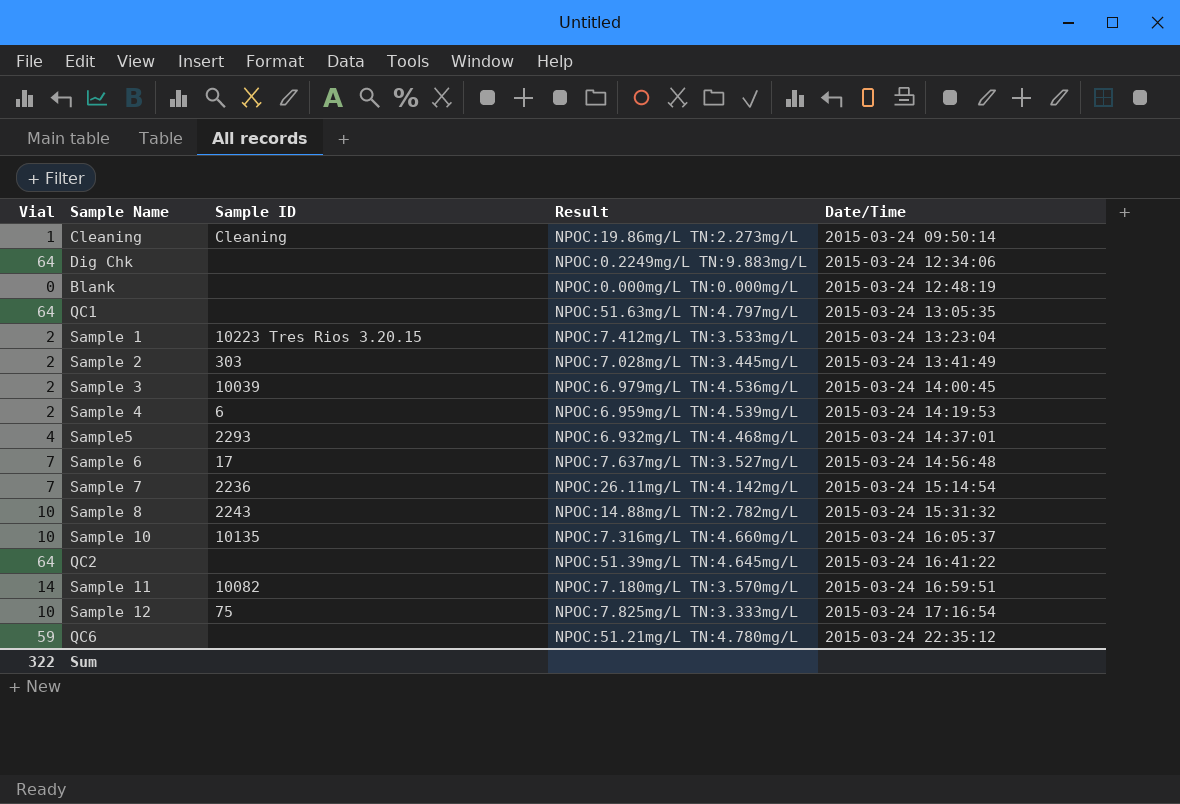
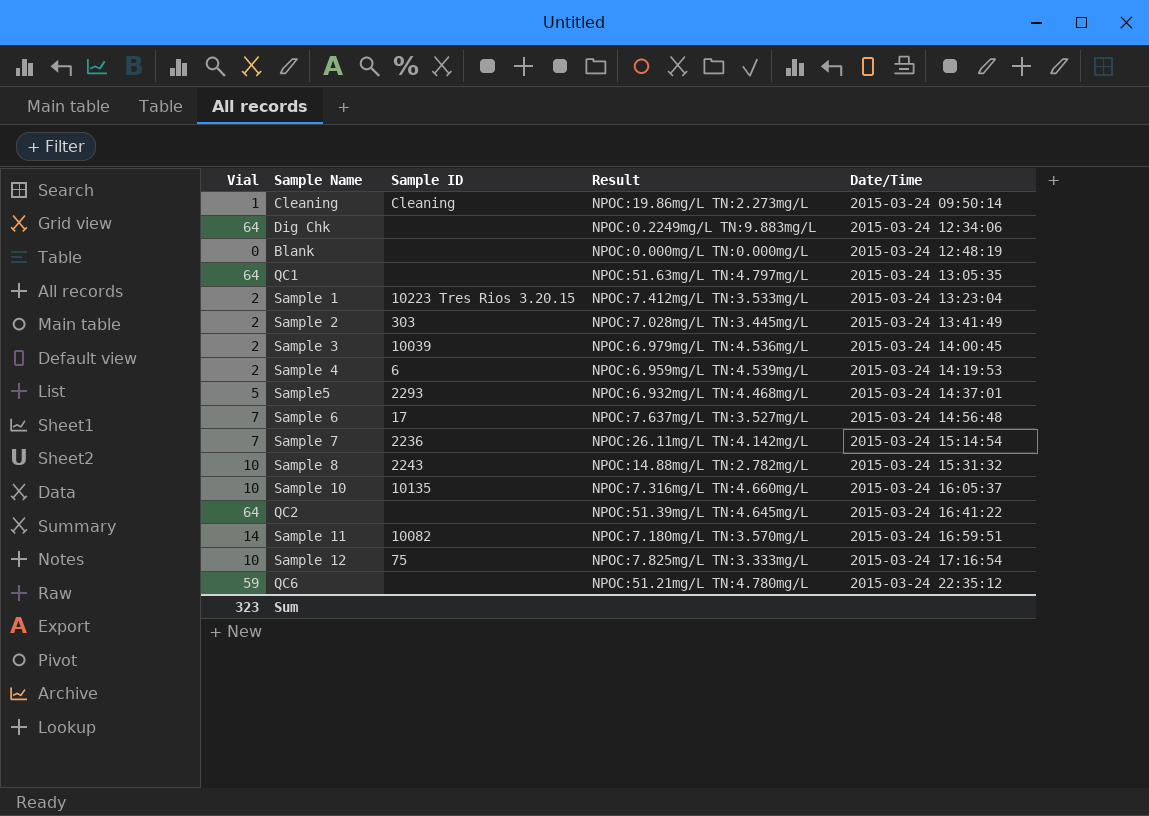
Sample5 | Vial: 4 -> 5
Sum | Vial: 322 -> 323

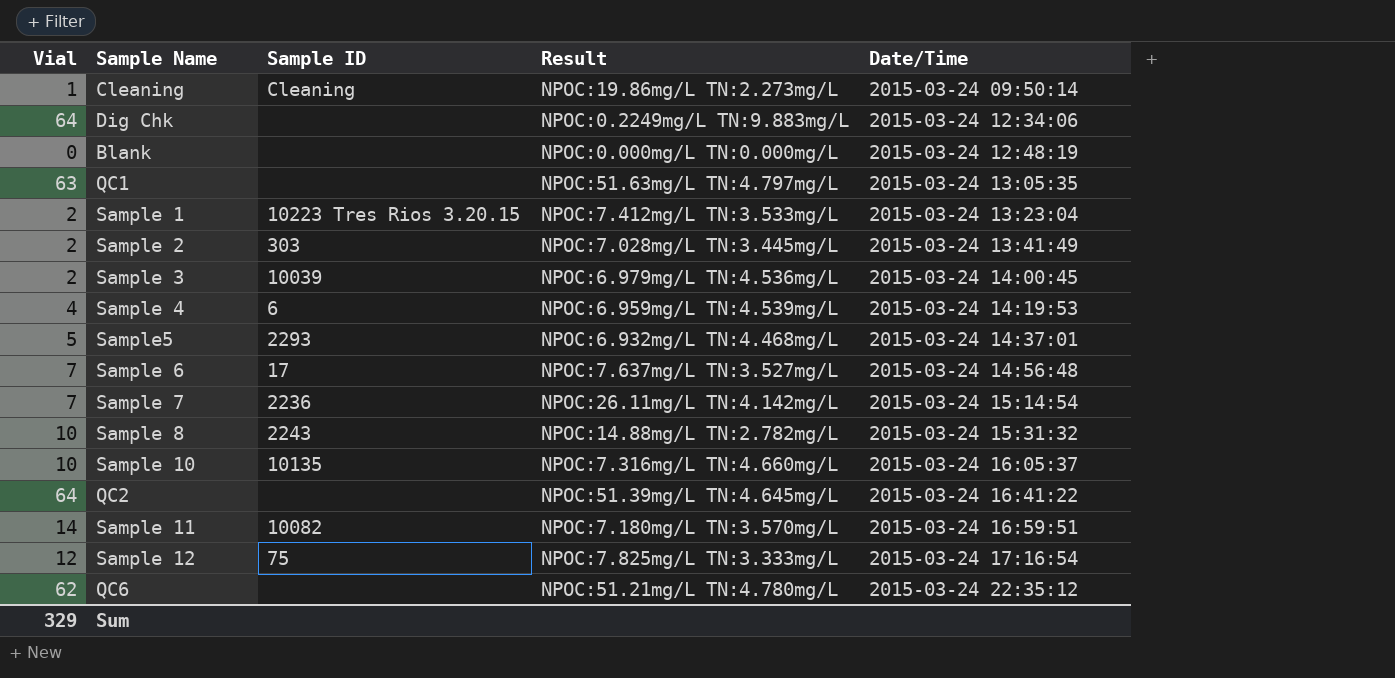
QC1 | Vial: 64 -> 63
Sample 4 | Vial: 2 -> 4
Sample 12 | Vial: 10 -> 12
QC6 | Vial: 59 -> 62
Sum | Vial: 323 -> 329

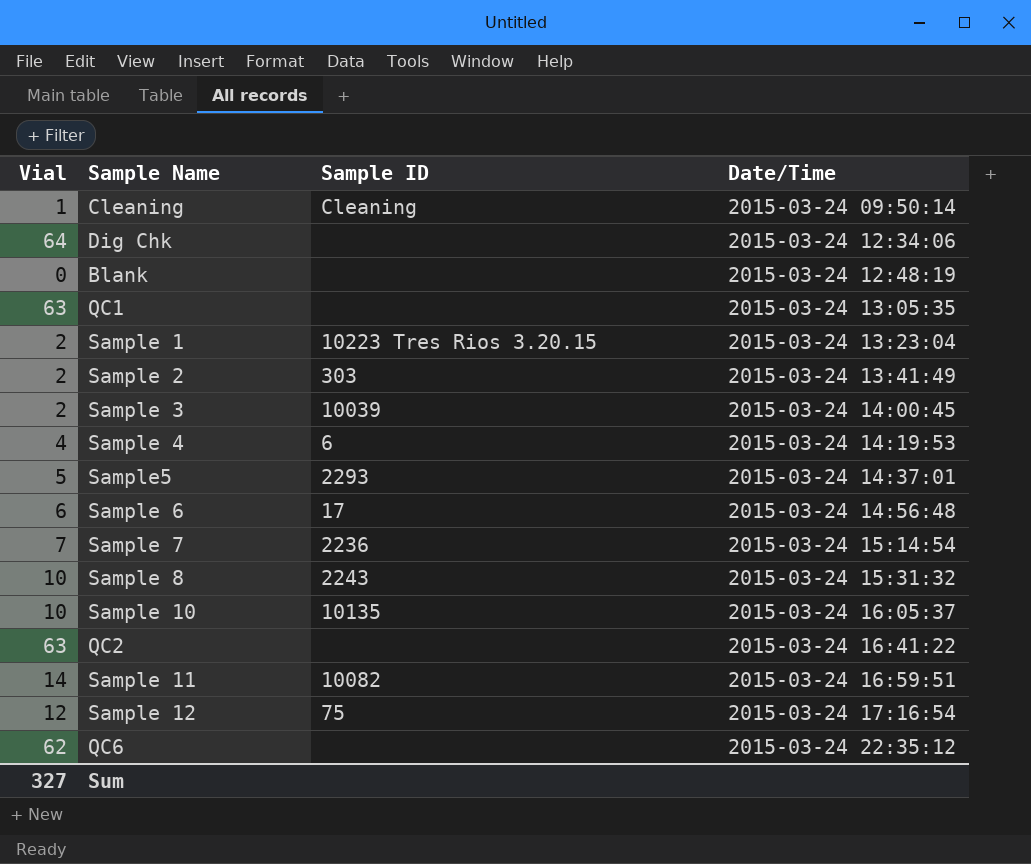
column Result | position: 4 -> none
Sample 6 | Vial: 7 -> 6
QC2 | Vial: 64 -> 63
Sum | Vial: 329 -> 327

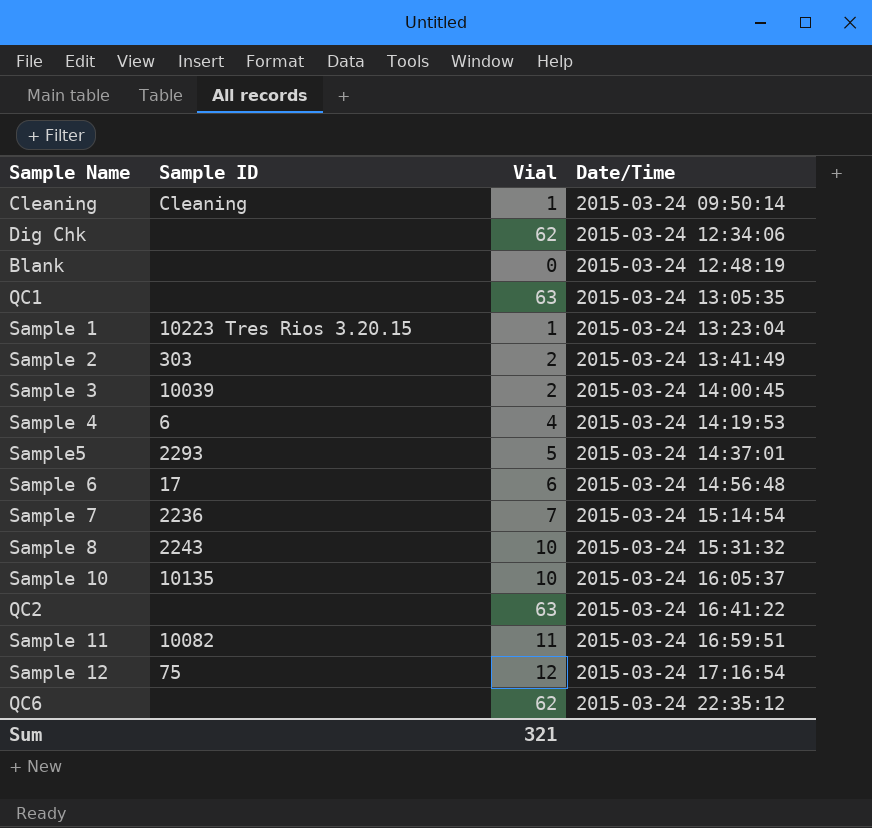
column Vial | position: 1 -> 3
Dig Chk | Vial: 64 -> 62
Sample 1 | Vial: 2 -> 1
Sample 11 | Vial: 14 -> 11
Sum | Vial: 327 -> 321

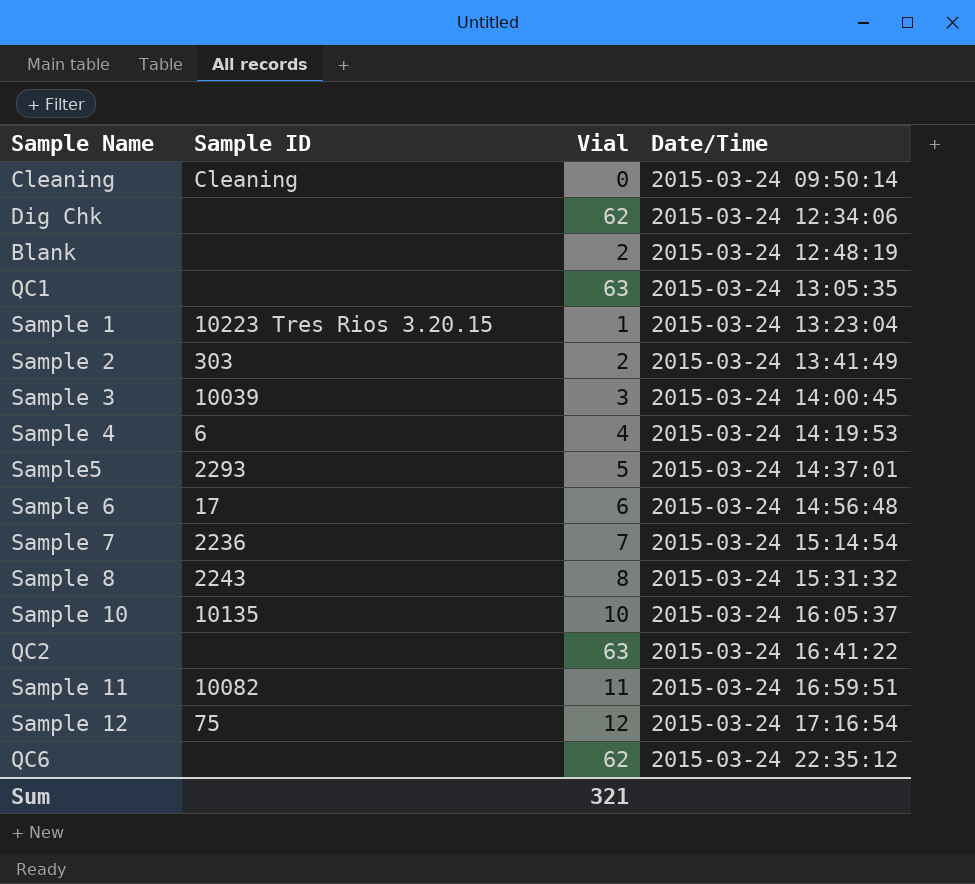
Cleaning | Vial: 1 -> 0
Blank | Vial: 0 -> 2
Sample 3 | Vial: 2 -> 3
Sample 8 | Vial: 10 -> 8

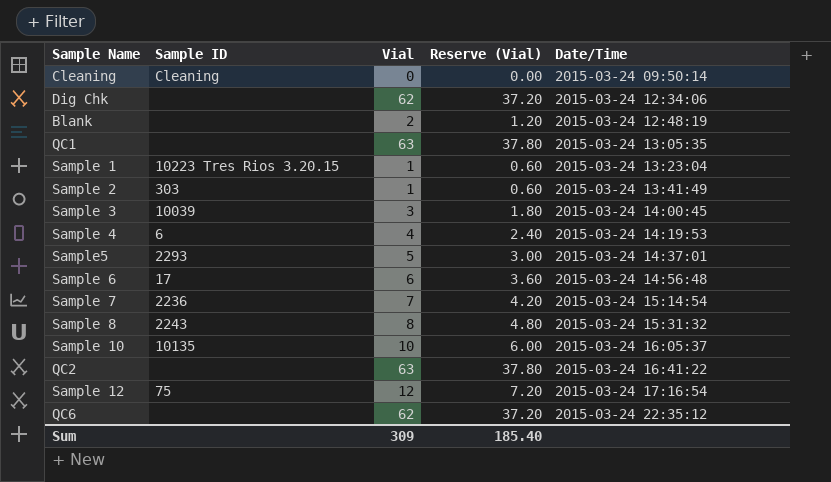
column Reserve (Vial) | formula: none -> [Vial] * 0.6
row Sample 11: 10082 | 11 | 2015-03-24 16:59:51 -> none
Sample 2 | Vial: 2 -> 1
Sum | Vial: 321 -> 309

